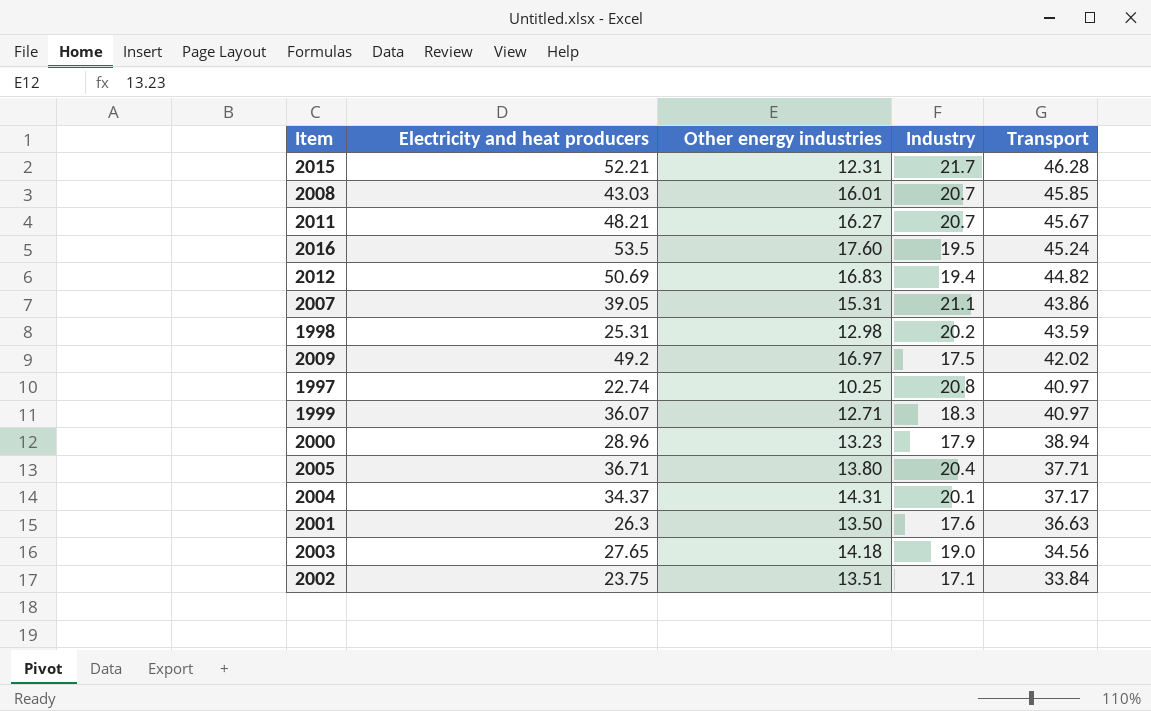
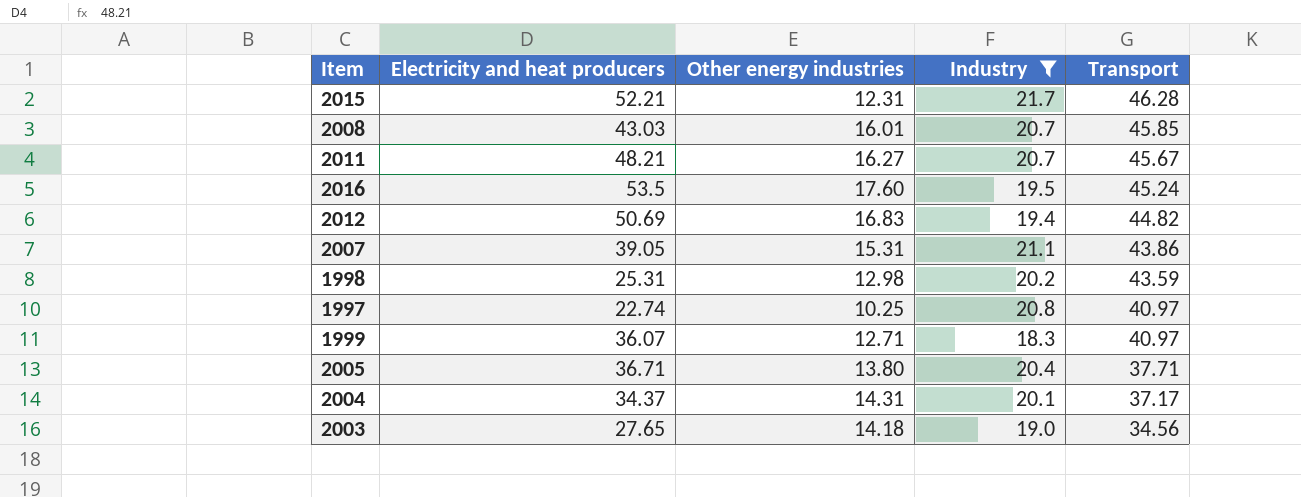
filter: none -> Industry >= 18.3

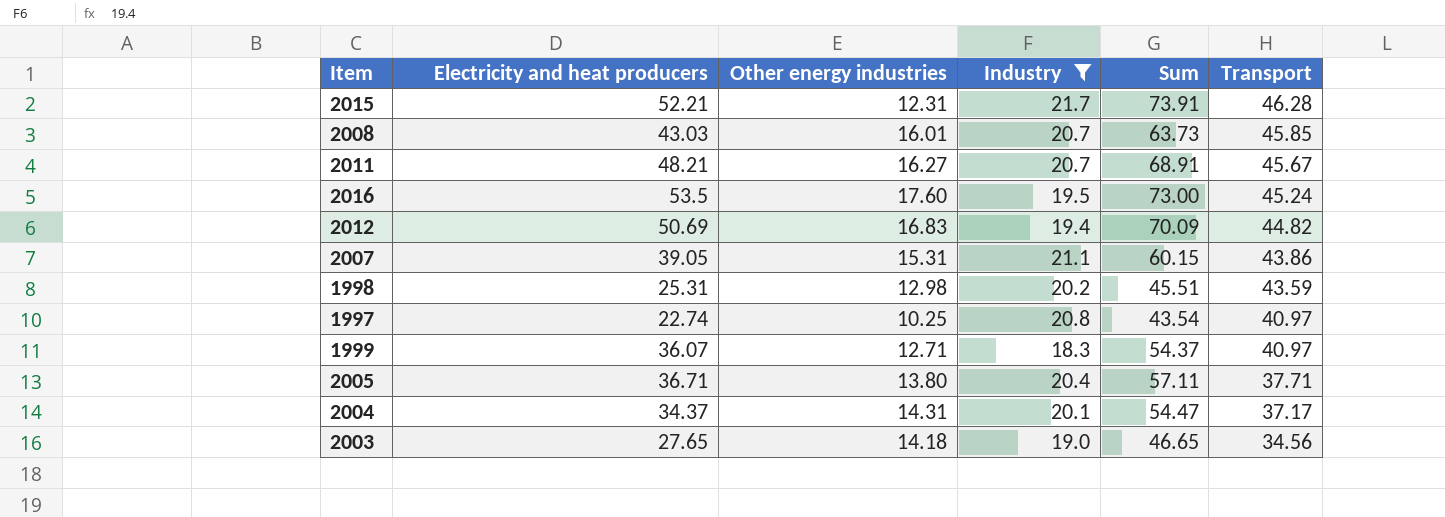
column Sum | formula: none -> [Electricity and heat producers] + [Industry]

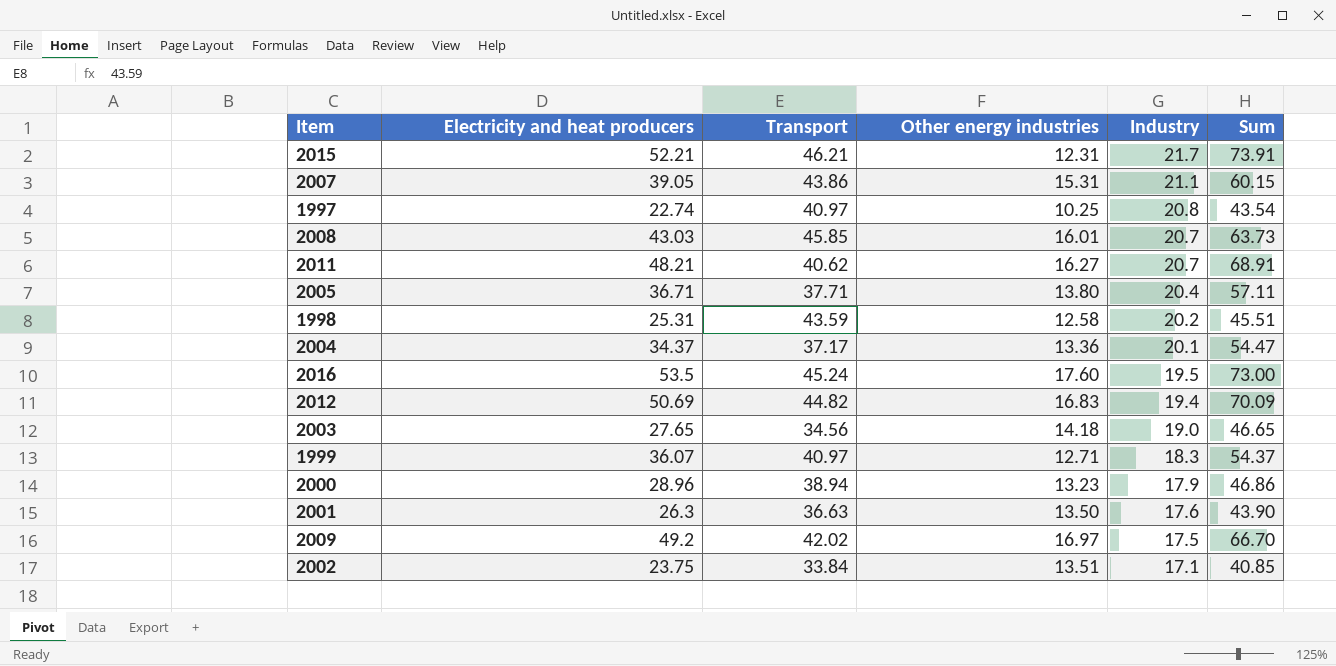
filter: Industry >= 18.3 -> none
row order: Transport descending -> Industry descending
column Transport | position: 6 -> 3
2015 | Transport: 46.28 -> 46.21
2011 | Transport: 45.67 -> 40.62
1998 | Other energy industries: 12.98 -> 12.58
2004 | Other energy industries: 14.31 -> 13.36

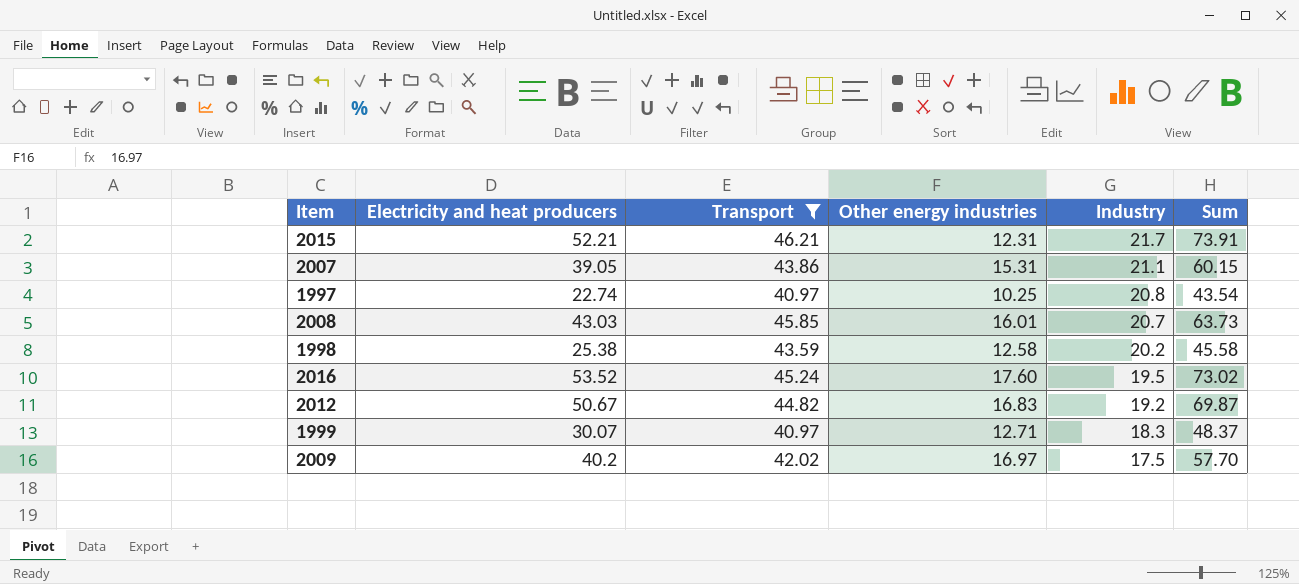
filter: none -> Transport >= 40.97
1998 | Electricity and heat producers: 25.31 -> 25.38
1998 | Sum: 45.51 -> 45.58
2016 | Electricity and heat producers: 53.5 -> 53.52
2016 | Sum: 73.00 -> 73.02
2012 | Electricity and heat producers: 50.69 -> 50.67
2012 | Industry: 19.4 -> 19.2
2012 | Sum: 70.09 -> 69.87
1999 | Electricity and heat producers: 36.07 -> 30.07
1999 | Sum: 54.37 -> 48.37
2009 | Electricity and heat producers: 49.2 -> 40.2
2009 | Sum: 66.70 -> 57.70

